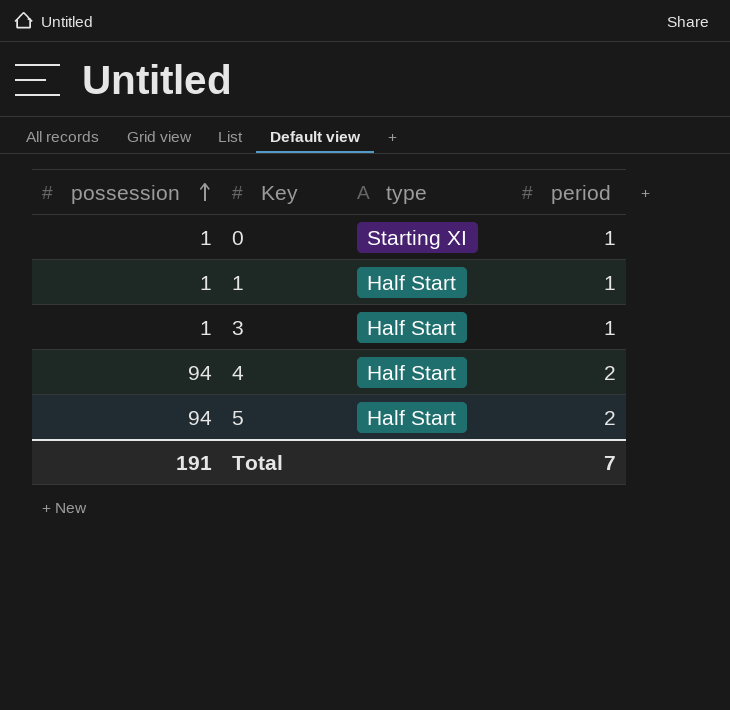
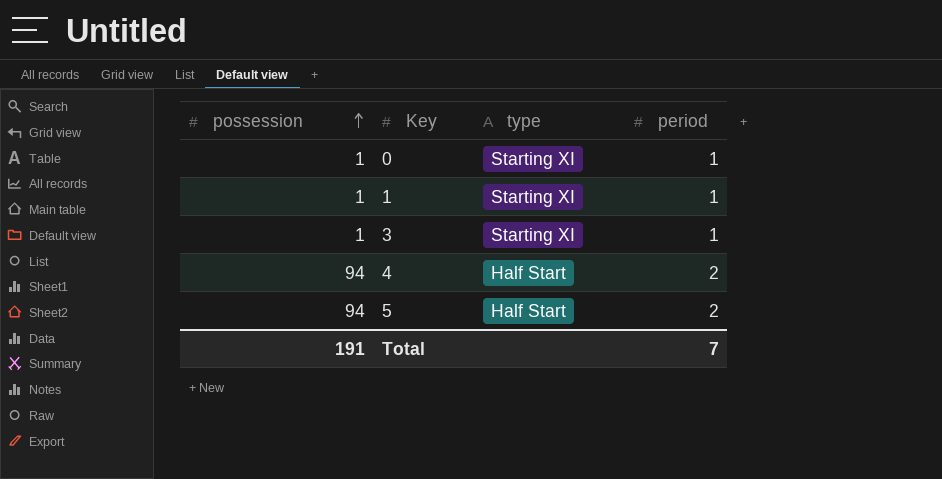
1 | type: Half Start -> Starting XI
3 | type: Half Start -> Starting XI

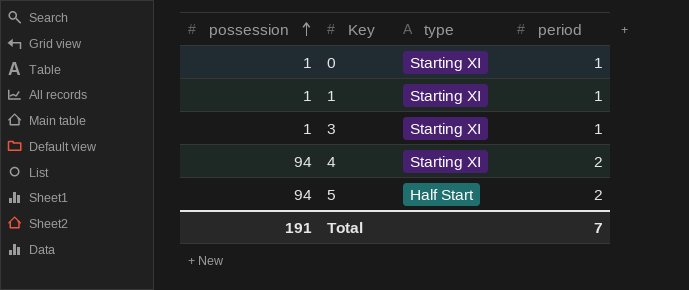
4 | type: Half Start -> Starting XI

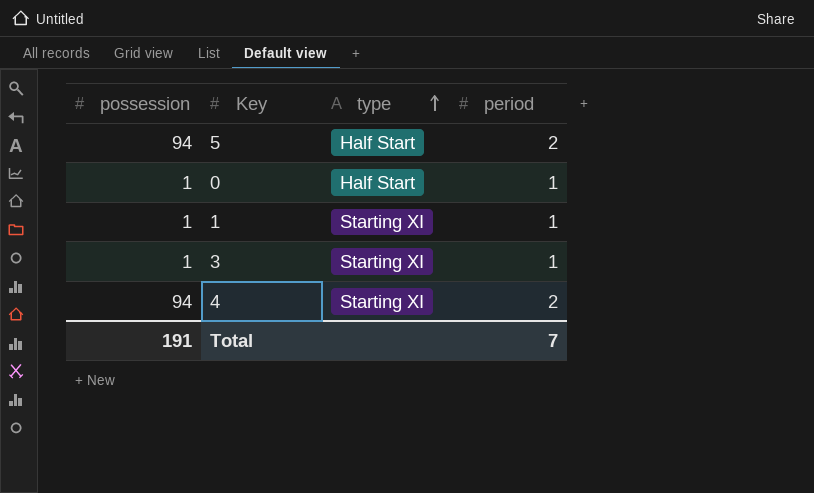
row order: possession ascending -> type ascending
0 | type: Starting XI -> Half Start

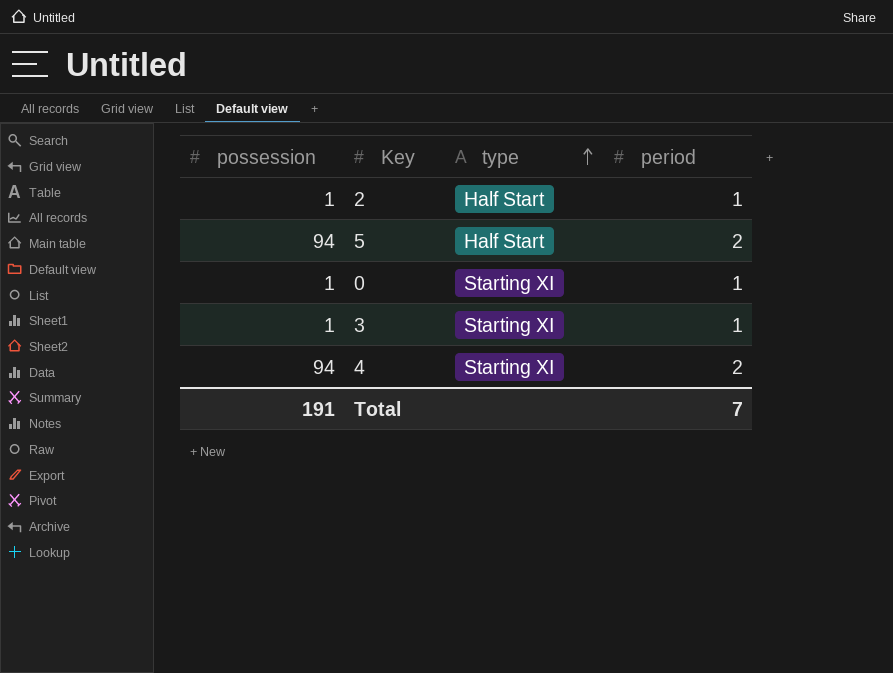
row 1: 1 | Starting XI | 1 -> none
row 2: none -> 1 | Half Start | 1
0 | type: Half Start -> Starting XI

